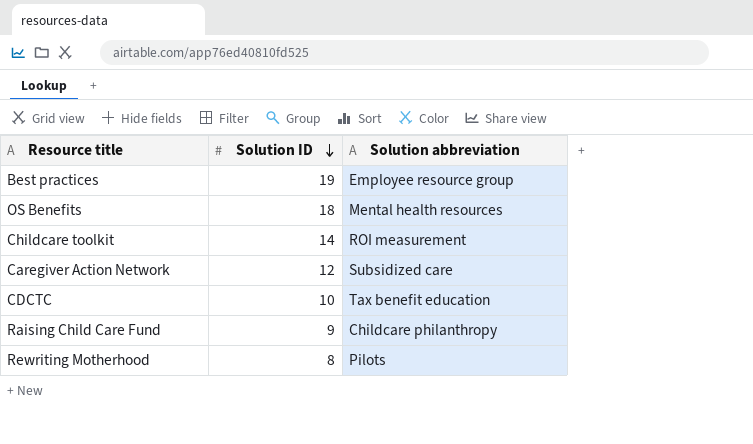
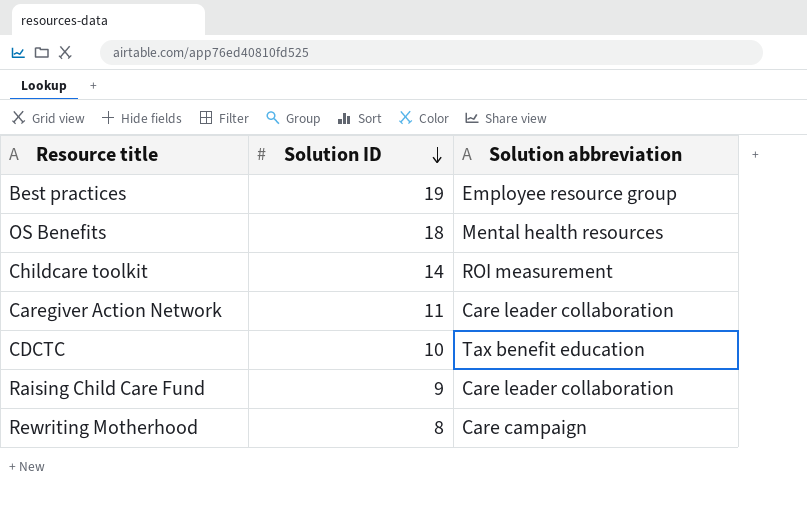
Caregiver Action Network | Solution ID: 12 -> 11
Caregiver Action Network | Solution abbreviation: Subsidized care -> Care leader collaboration
Raising Child Care Fund | Solution abbreviation: Childcare philanthropy -> Care leader collaboration
Rewriting Motherhood | Solution abbreviation: Pilots -> Care campaign

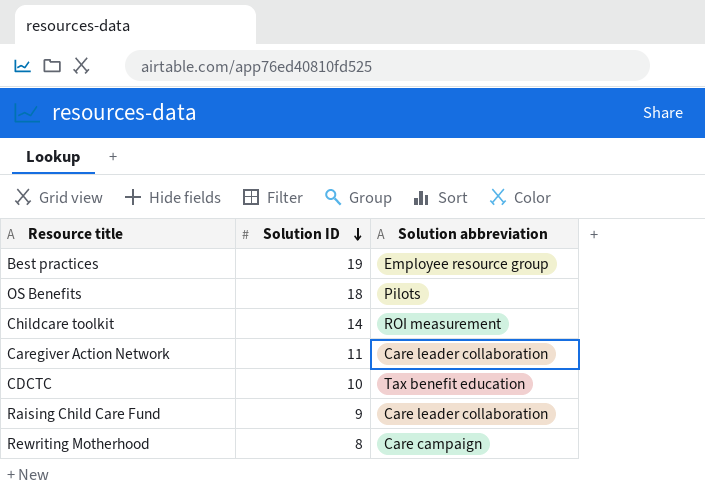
OS Benefits | Solution abbreviation: Mental health resources -> Pilots

